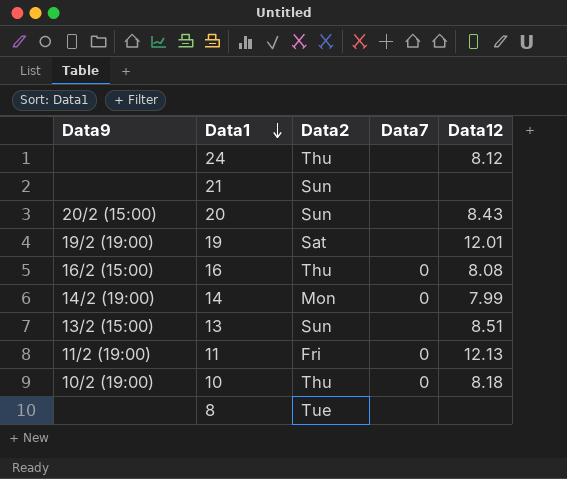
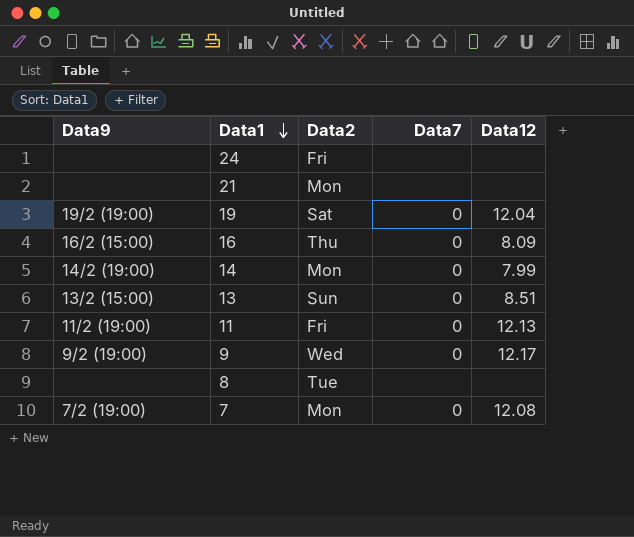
row 20: 20/2 (15:00) | Sun | none | 8.43 -> none
row 10: 10/2 (19:00) | Thu | 0 | 8.18 -> none
24 | Data2: Thu -> Fri
24 | Data12: 8.12 -> none
21 | Data2: Sun -> Mon
19 | Data7: none -> 0
19 | Data12: 12.01 -> 12.04
16 | Data12: 8.08 -> 8.09
13 | Data7: none -> 0
row 9: none -> 9/2 (19:00) | Wed | 0 | 12.17
row 7: none -> 7/2 (19:00) | Mon | 0 | 12.08

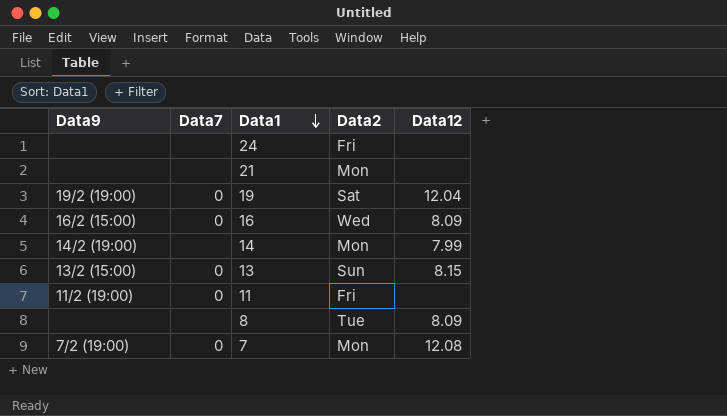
column Data7 | position: 4 -> 2
row 9: 9/2 (19:00) | Wed | 0 | 12.17 -> none
16 | Data2: Thu -> Wed
14 | Data7: 0 -> none
13 | Data12: 8.51 -> 8.15
11 | Data12: 12.13 -> none
8 | Data12: none -> 8.09

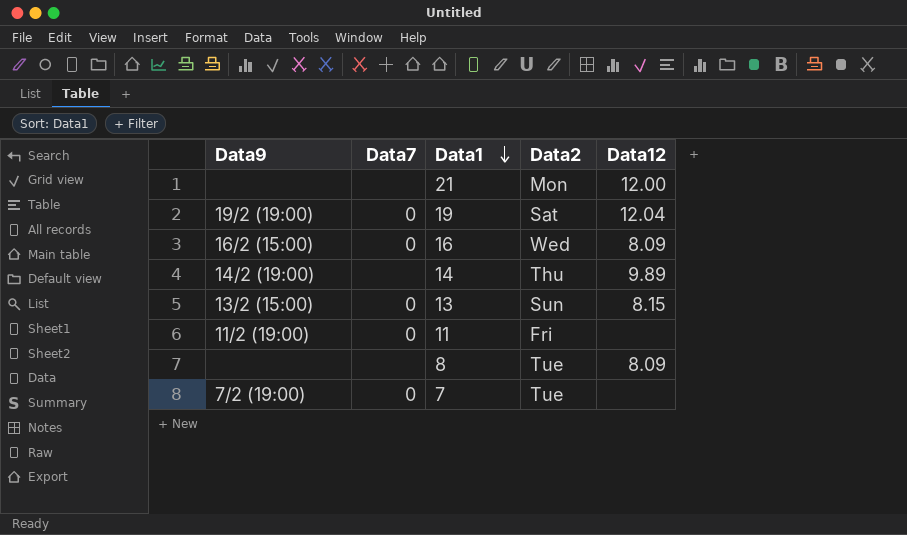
row 24: none | none | Fri | none -> none
21 | Data12: none -> 12.00
14 | Data2: Mon -> Thu
14 | Data12: 7.99 -> 9.89
7 | Data2: Mon -> Tue
7 | Data12: 12.08 -> none

